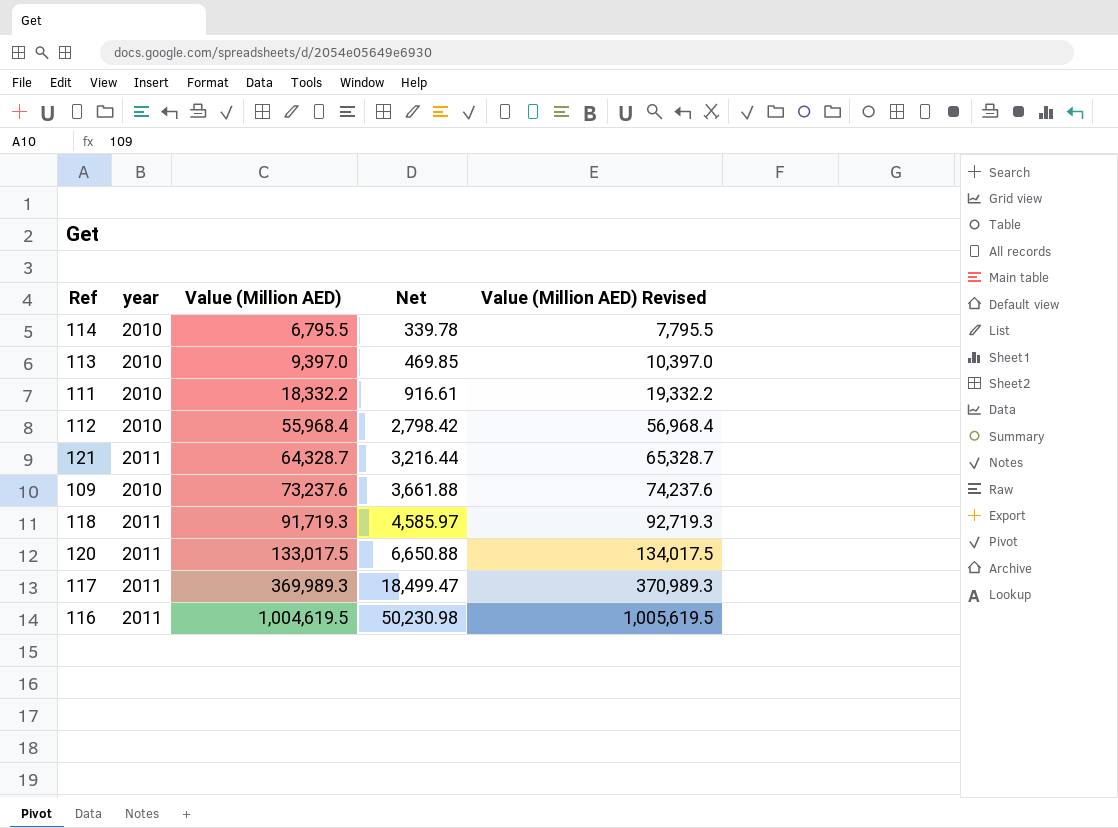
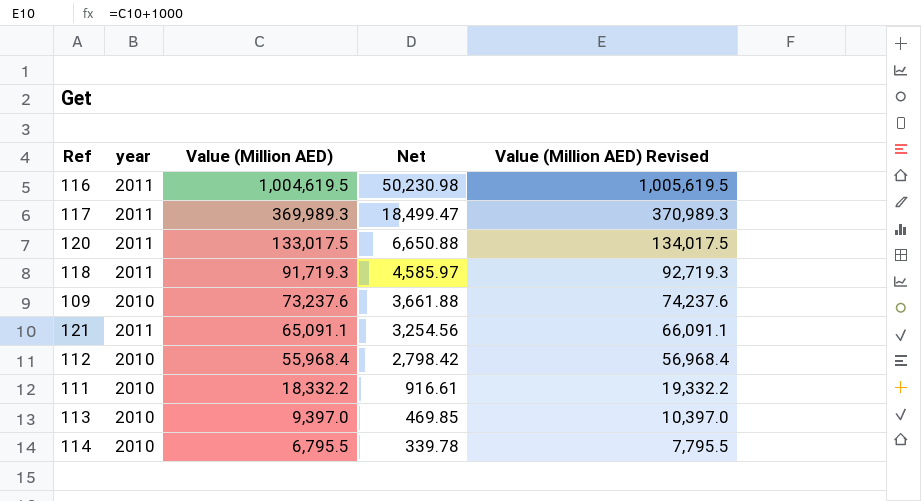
row order: Value (Million AED) ascending -> Value (Million AED) descending
121 | Value (Million AED): 64,328.7 -> 65,091.1
121 | Net: 3,216.44 -> 3,254.56
121 | Value (Million AED) Revised: 65,328.7 -> 66,091.1

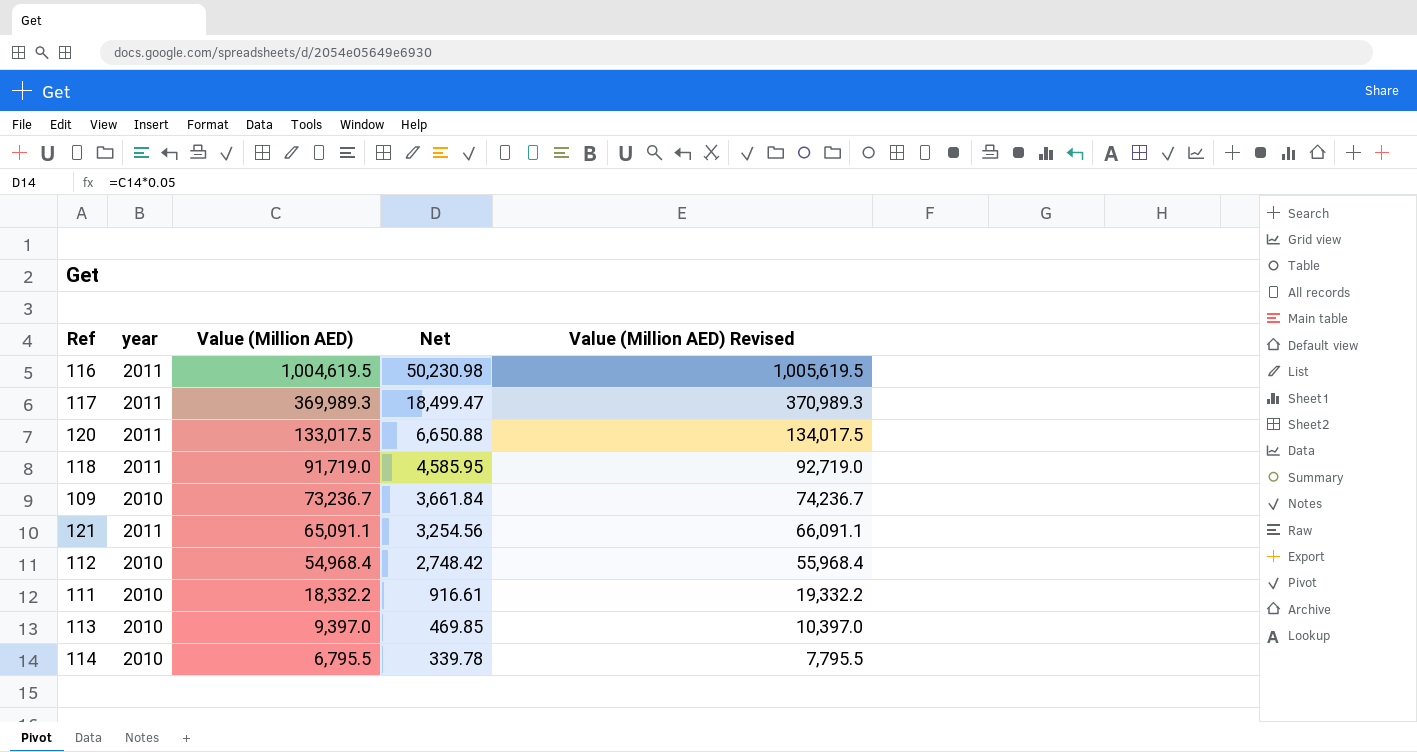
118 | Value (Million AED): 91,719.3 -> 91,719.0
118 | Net: 4,585.97 -> 4,585.95
118 | Value (Million AED) Revised: 92,719.3 -> 92,719.0
109 | Value (Million AED): 73,237.6 -> 73,236.7
109 | Net: 3,661.88 -> 3,661.84
109 | Value (Million AED) Revised: 74,237.6 -> 74,236.7
112 | Value (Million AED): 55,968.4 -> 54,968.4
112 | Net: 2,798.42 -> 2,748.42
112 | Value (Million AED) Revised: 56,968.4 -> 55,968.4

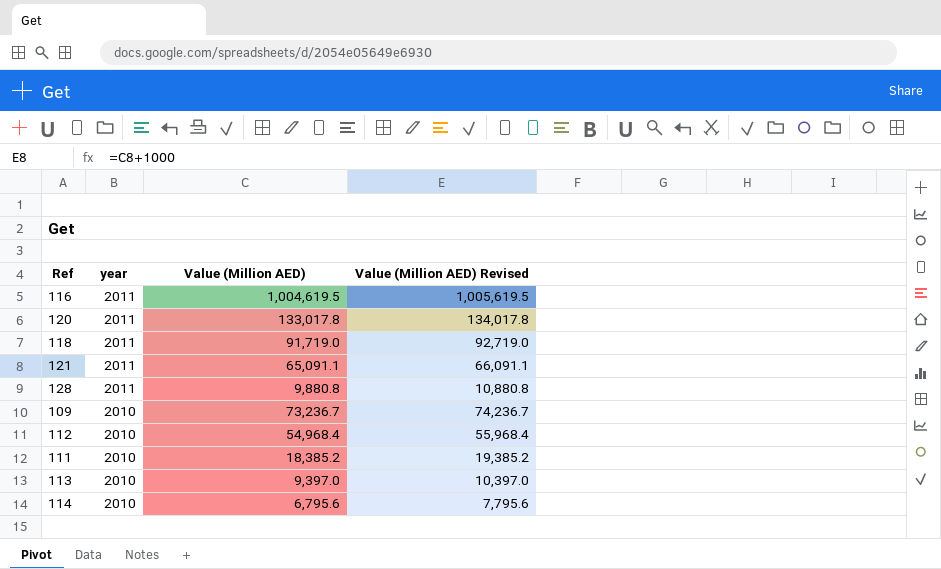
row order: Value (Million AED) descending -> year descending
column Net | formula: [Value (Million AED)] * 0.05 -> none
row 117: 2011 | 369,989.3 | 18,499.47 | 370,989.3 -> none
120 | Value (Million AED): 133,017.5 -> 133,017.8
120 | Value (Million AED) Revised: 134,017.5 -> 134,017.8
row 128: none -> 2011 | 9,880.8 | 10,880.8
111 | Value (Million AED): 18,332.2 -> 18,385.2
111 | Value (Million AED) Revised: 19,332.2 -> 19,385.2
114 | Value (Million AED): 6,795.5 -> 6,795.6
114 | Value (Million AED) Revised: 7,795.5 -> 7,795.6

